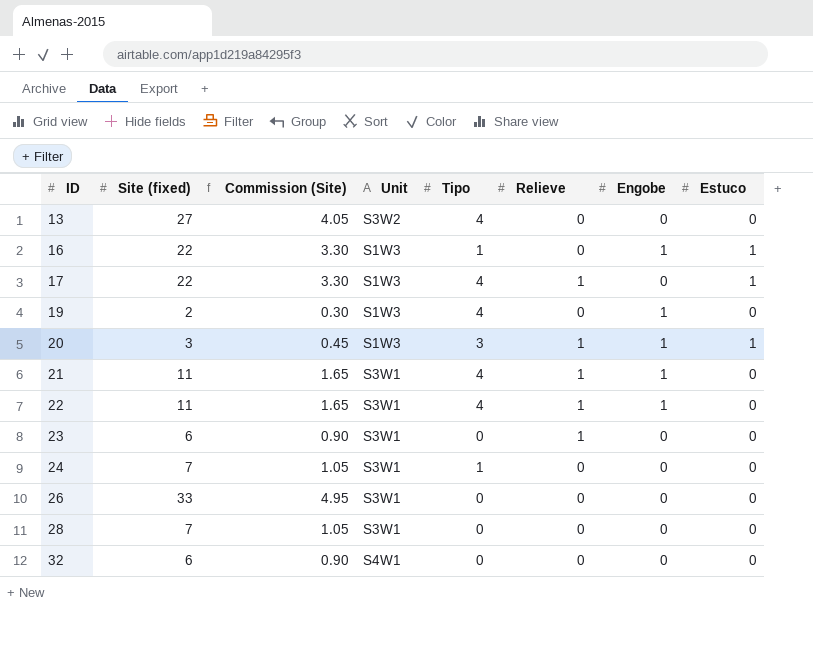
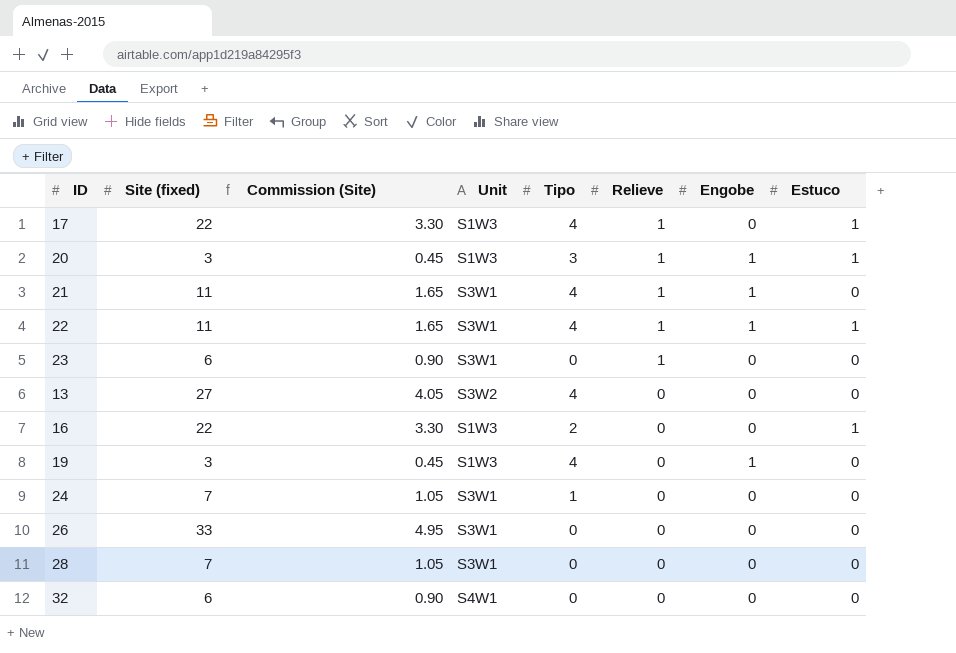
row order: ID ascending -> Relieve descending
22 | Estuco: 0 -> 1
16 | Tipo: 1 -> 2
16 | Engobe: 1 -> 0
19 | Site (fixed): 2 -> 3
19 | Commission (Site): 0.30 -> 0.45

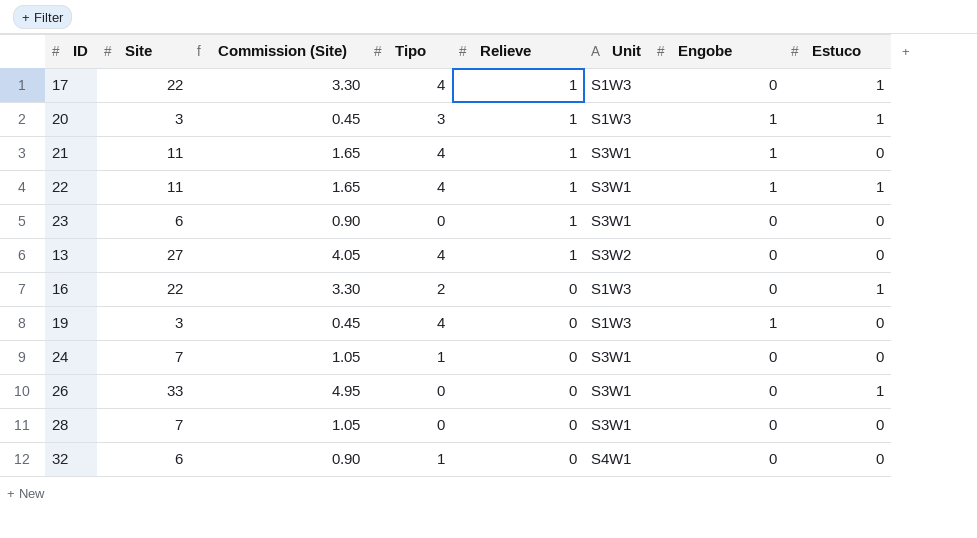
column name: Site (fixed) -> Site
column Unit | position: 4 -> 6
13 | Relieve: 0 -> 1
26 | Estuco: 0 -> 1
32 | Tipo: 0 -> 1

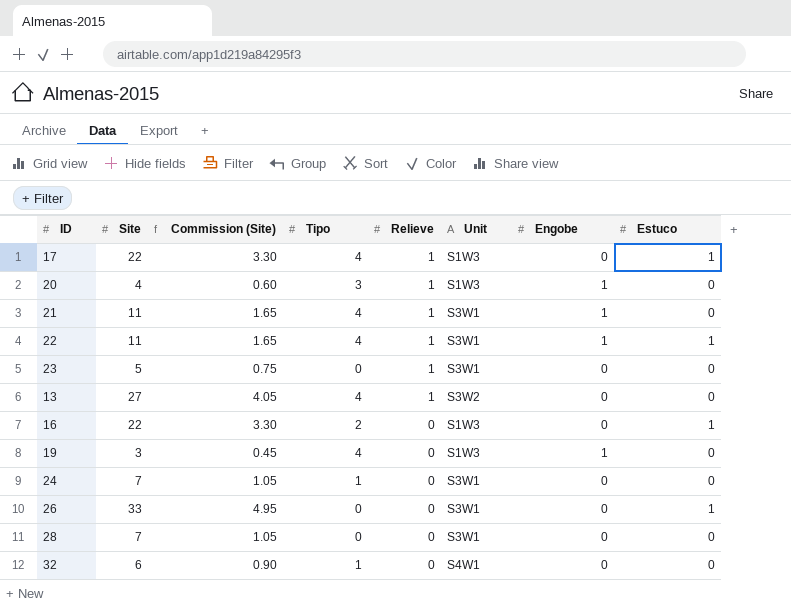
20 | Site: 3 -> 4
20 | Commission (Site): 0.45 -> 0.60
20 | Estuco: 1 -> 0
23 | Site: 6 -> 5
23 | Commission (Site): 0.90 -> 0.75

